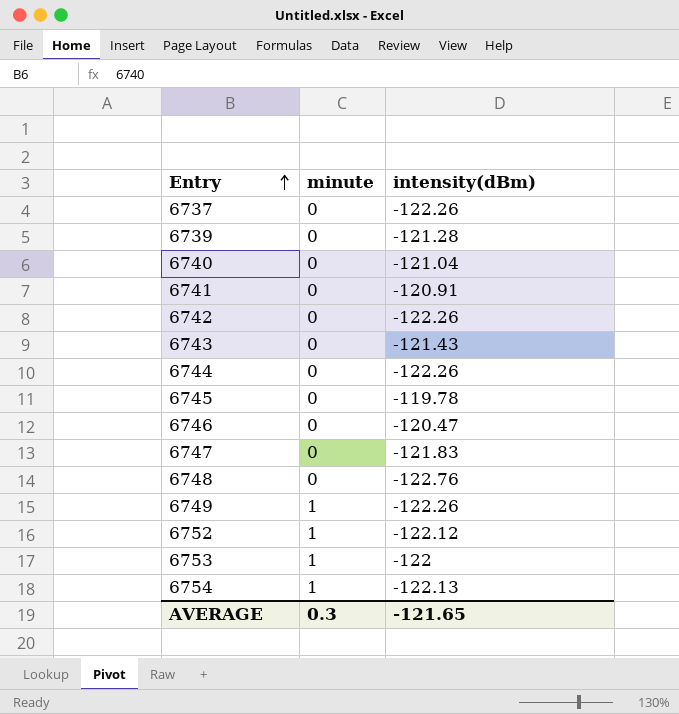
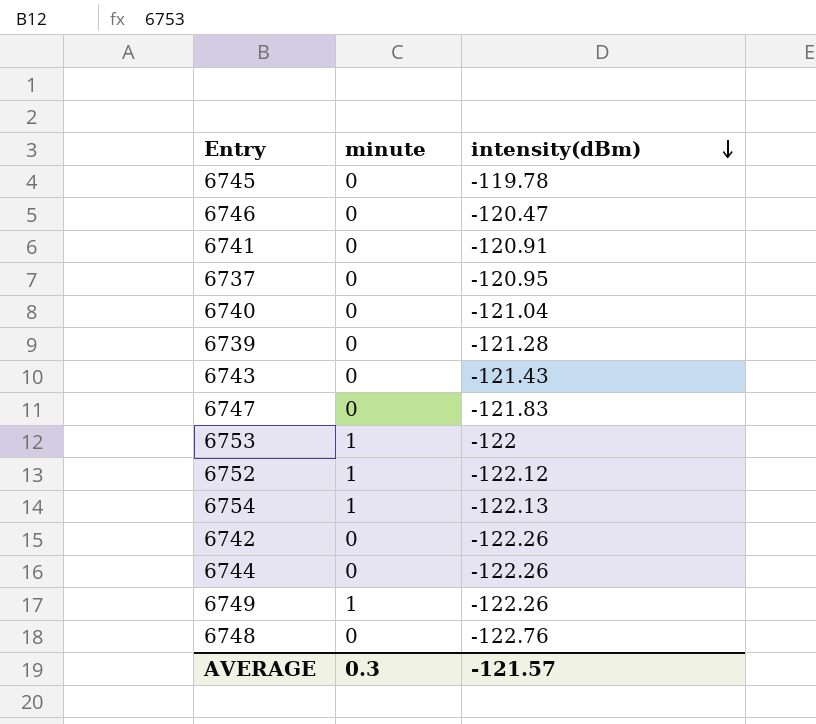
row order: Entry ascending -> intensity(dBm) descending
6737 | intensity(dBm): -122.26 -> -120.95
AVERAGE | intensity(dBm): -121.65 -> -121.57

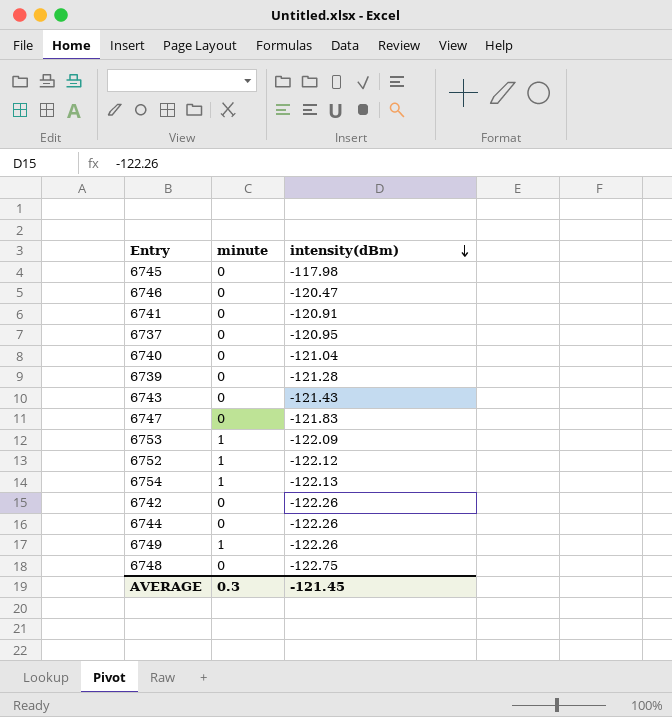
6745 | intensity(dBm): -119.78 -> -117.98
6753 | intensity(dBm): -122 -> -122.09
6748 | intensity(dBm): -122.76 -> -122.75
AVERAGE | intensity(dBm): -121.57 -> -121.45

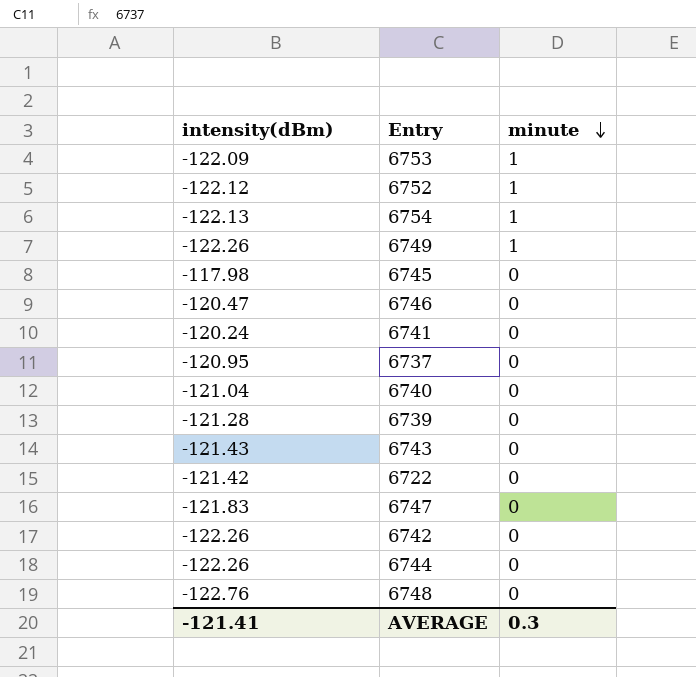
row order: intensity(dBm) descending -> minute descending
column intensity(dBm) | position: 3 -> 1
6741 | intensity(dBm): -120.91 -> -120.24
row 6722: none -> -121.42 | 0
6748 | intensity(dBm): -122.75 -> -122.76
AVERAGE | intensity(dBm): -121.45 -> -121.41

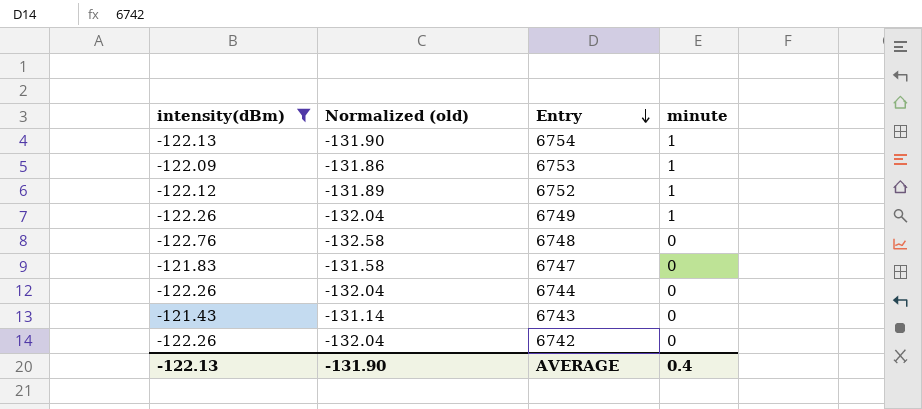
filter: none -> intensity(dBm) <= -121.43
row order: minute descending -> Entry descending
column Normalized (old) | formula: none -> [intensity(dBm)] * 1.08
AVERAGE | intensity(dBm): -121.41 -> -122.13
AVERAGE | minute: 0.3 -> 0.4

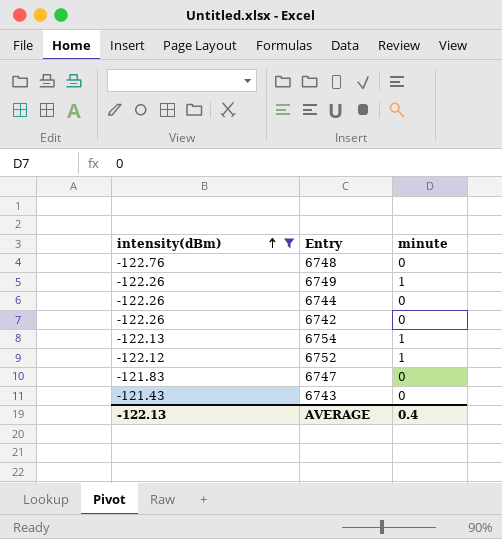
row order: Entry descending -> intensity(dBm) ascending
column Normalized (old) | formula: [intensity(dBm)] * 1.08 -> none
row 6753: -122.09 | -131.86 | 1 -> none

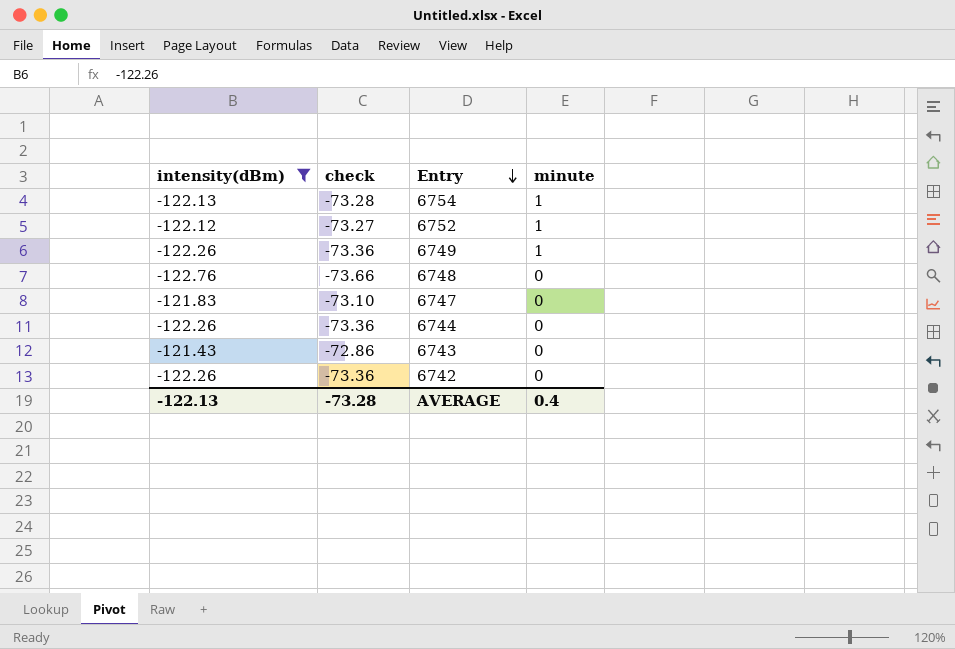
row order: intensity(dBm) ascending -> Entry descending
column check | formula: none -> [intensity(dBm)] * 0.6

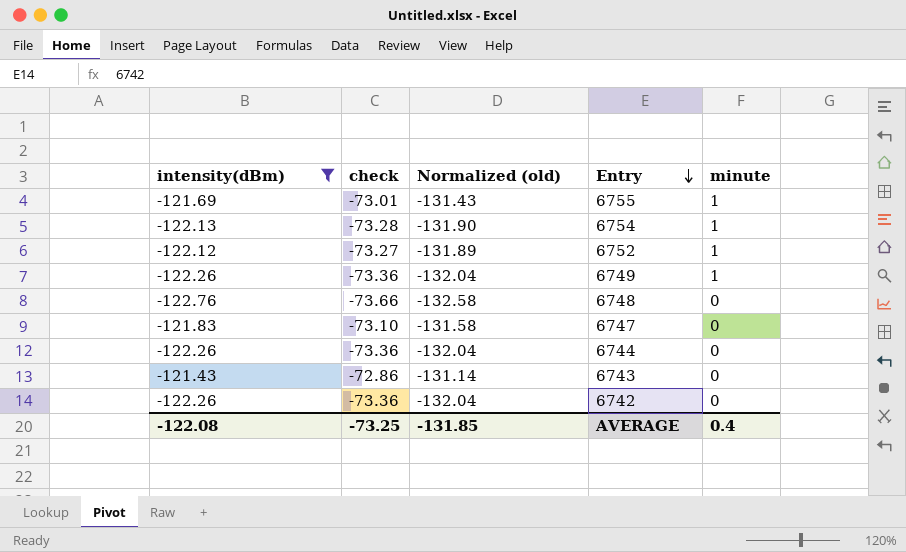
column Normalized (old) | formula: none -> [intensity(dBm)] * 1.08
row 6755: none -> -121.69 | -73.01 | -131.43 | 1
AVERAGE | intensity(dBm): -122.13 -> -122.08
AVERAGE | check: -73.28 -> -73.25

